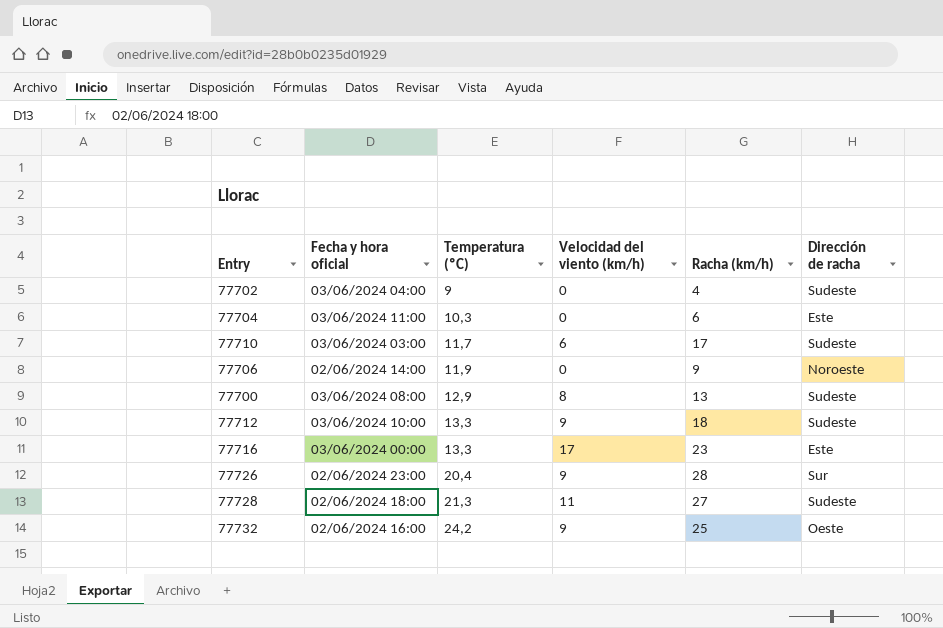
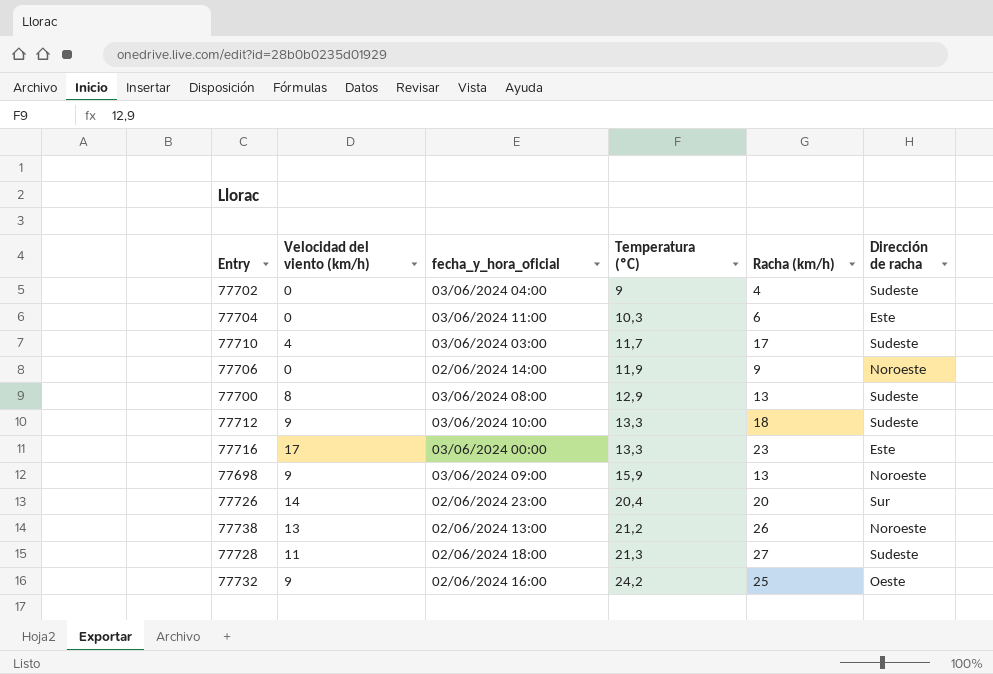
column Velocidad del viento (km/h) | position: 4 -> 2
column name: Fecha y hora oficial -> fecha_y_hora_oficial
77710 | Velocidad del viento (km/h): 6 -> 4
row 77698: none -> 9 | 03/06/2024 09:00 | 15,9 | 13 | Noroeste
77726 | Velocidad del viento (km/h): 9 -> 14
77726 | Racha (km/h): 28 -> 20
row 77738: none -> 13 | 02/06/2024 13:00 | 21,2 | 26 | Noroeste

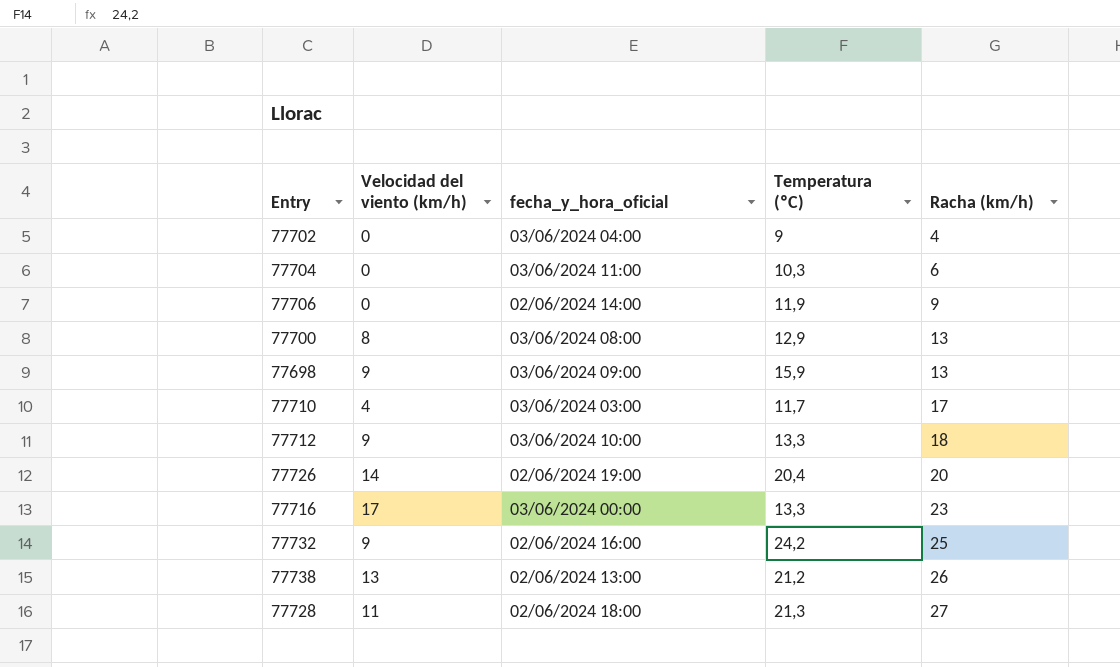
row order: Temperatura (ºC) ascending -> Racha (km/h) ascending
column Dirección de racha | position: 6 -> none
77726 | fecha_y_hora_oficial: 02/06/2024 23:00 -> 02/06/2024 19:00

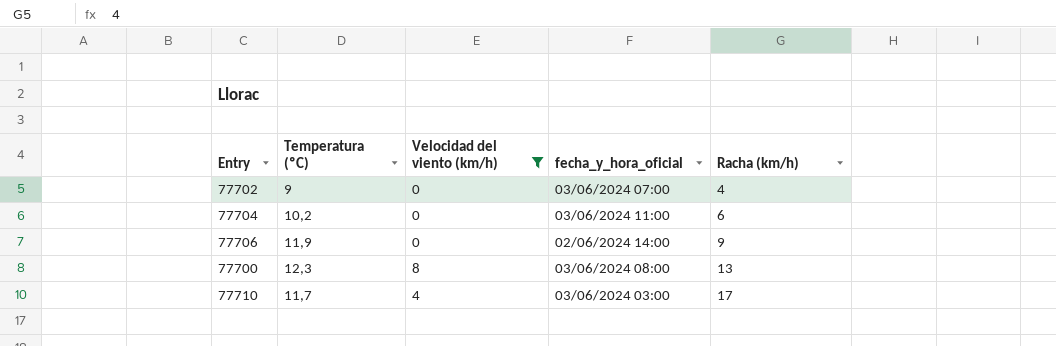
filter: none -> Velocidad del viento (km/h) <= 8
column Temperatura (ºC) | position: 4 -> 2
77702 | fecha_y_hora_oficial: 03/06/2024 04:00 -> 03/06/2024 07:00
77704 | Temperatura (ºC): 10,3 -> 10,2
77700 | Temperatura (ºC): 12,9 -> 12,3

